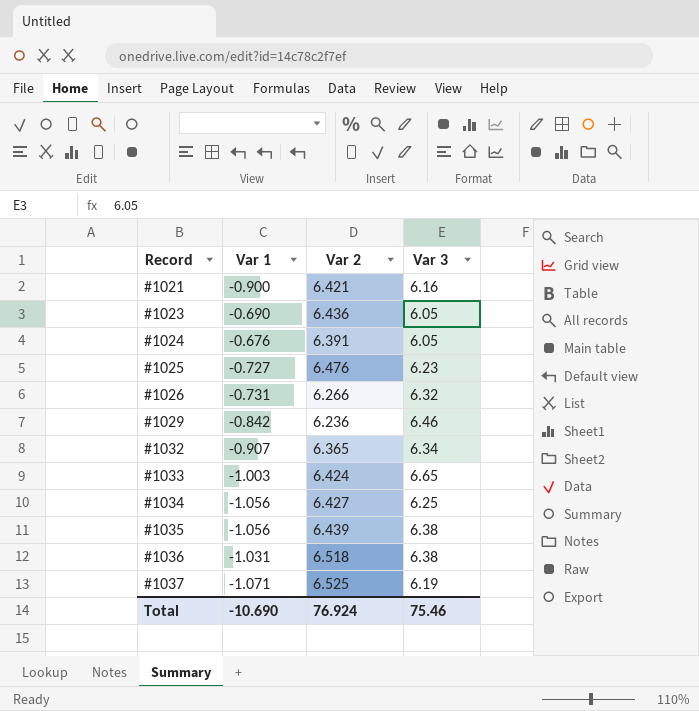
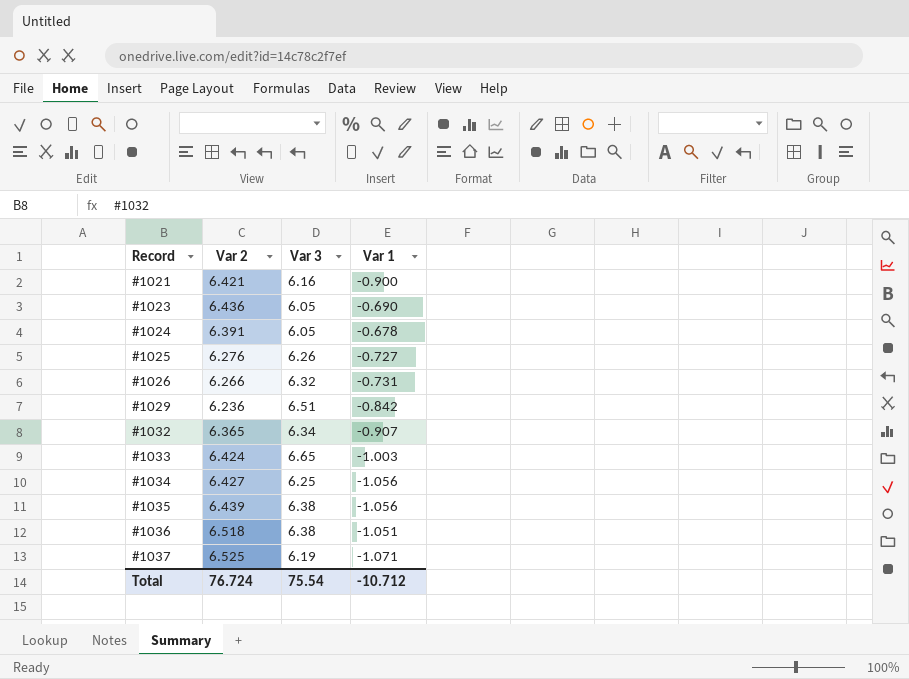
column Var 1 | position: 2 -> 4
#1024 | Var 1: -0.676 -> -0.678
#1025 | Var 2: 6.476 -> 6.276
#1025 | Var 3: 6.23 -> 6.26
#1029 | Var 3: 6.46 -> 6.51
#1036 | Var 1: -1.031 -> -1.051
Total | Var 2: 76.924 -> 76.724
Total | Var 3: 75.46 -> 75.54
Total | Var 1: -10.690 -> -10.712

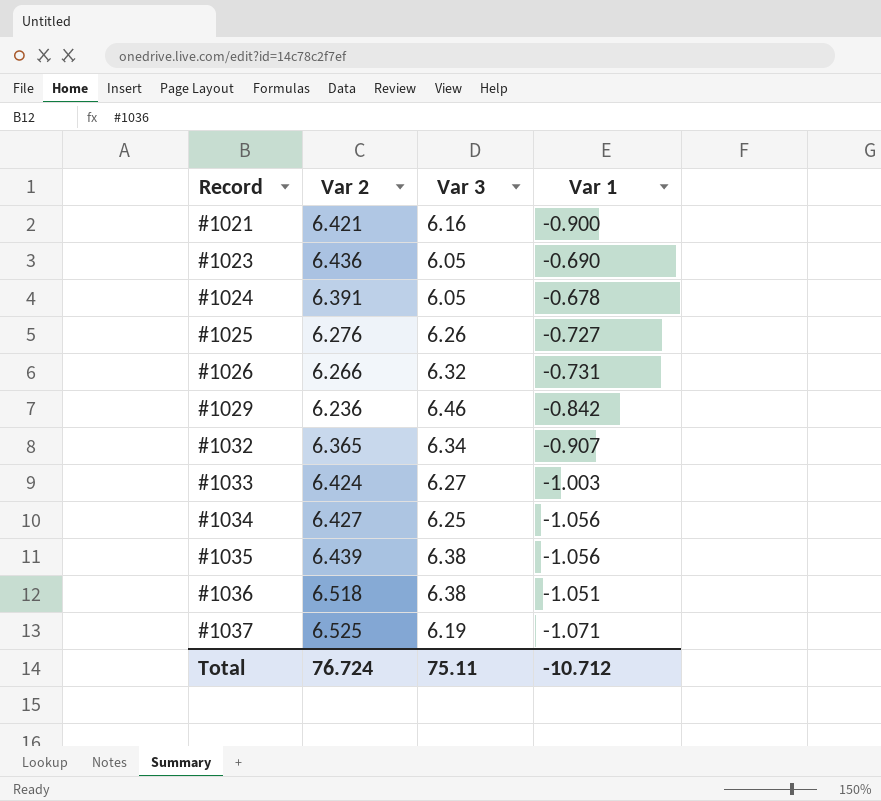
#1029 | Var 3: 6.51 -> 6.46
#1033 | Var 3: 6.65 -> 6.27
Total | Var 3: 75.54 -> 75.11

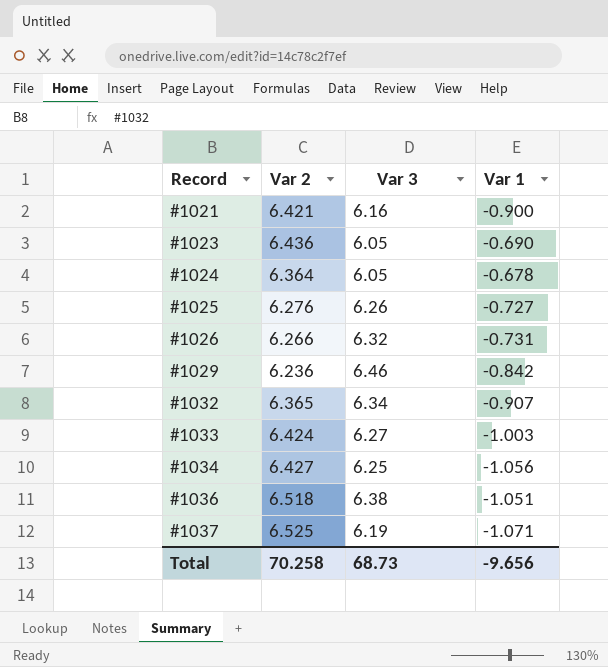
row #1035: 6.439 | 6.38 | -1.056 -> none
#1024 | Var 2: 6.391 -> 6.364
Total | Var 2: 76.724 -> 70.258
Total | Var 3: 75.11 -> 68.73
Total | Var 1: -10.712 -> -9.656

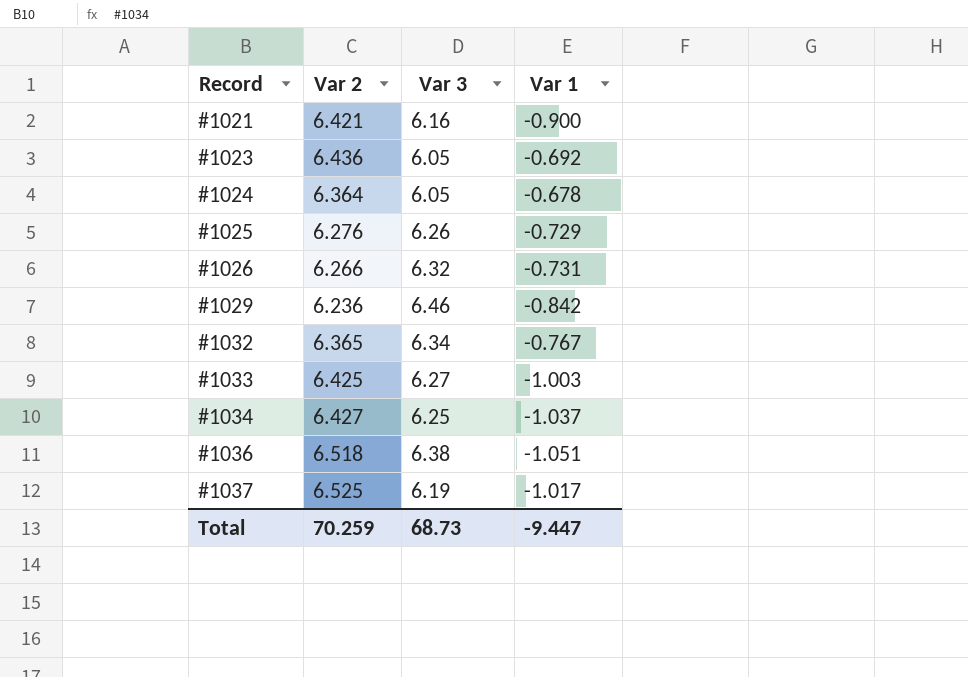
#1023 | Var 1: -0.690 -> -0.692
#1025 | Var 1: -0.727 -> -0.729
#1032 | Var 1: -0.907 -> -0.767
#1033 | Var 2: 6.424 -> 6.425
#1034 | Var 1: -1.056 -> -1.037
#1037 | Var 1: -1.071 -> -1.017
Total | Var 2: 70.258 -> 70.259
Total | Var 1: -9.656 -> -9.447

